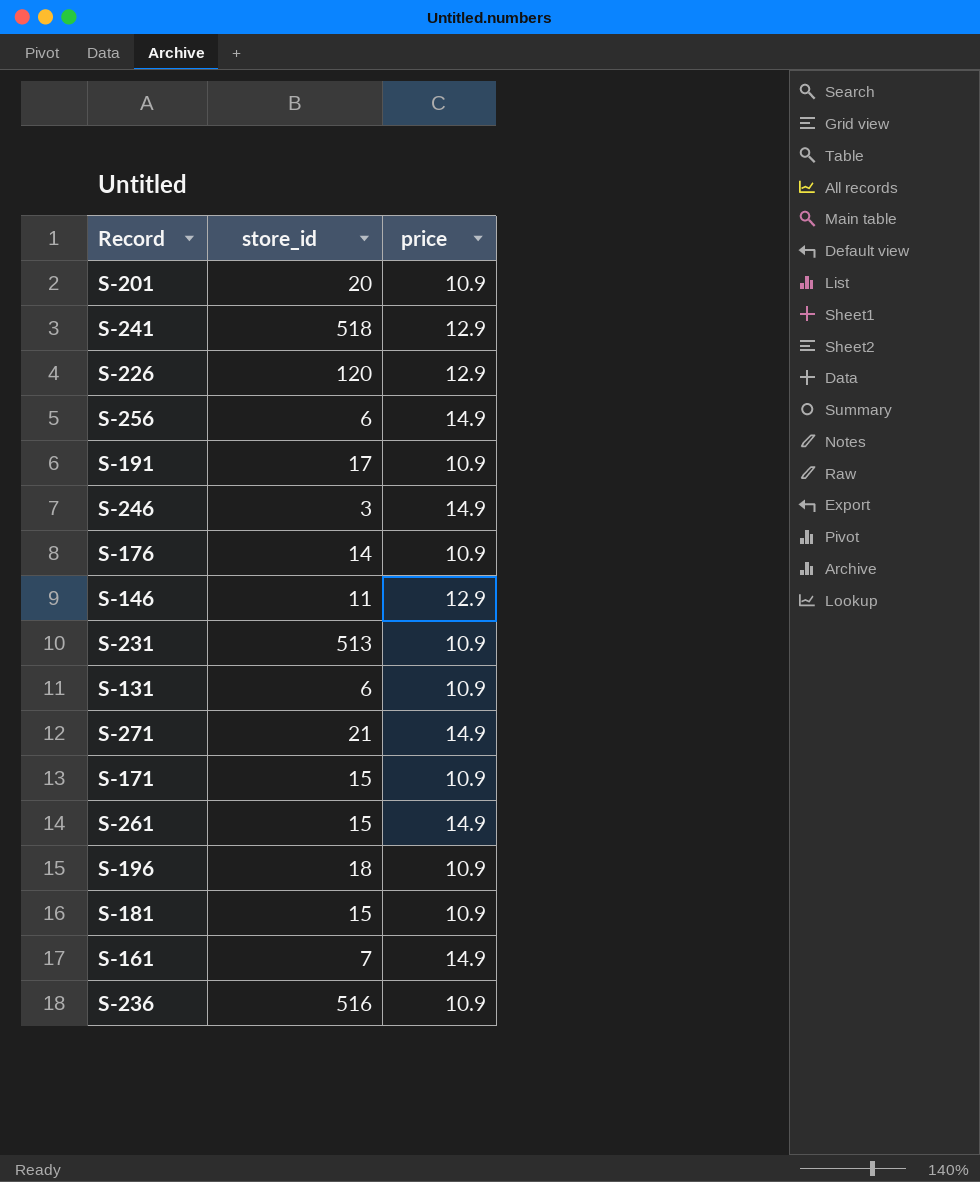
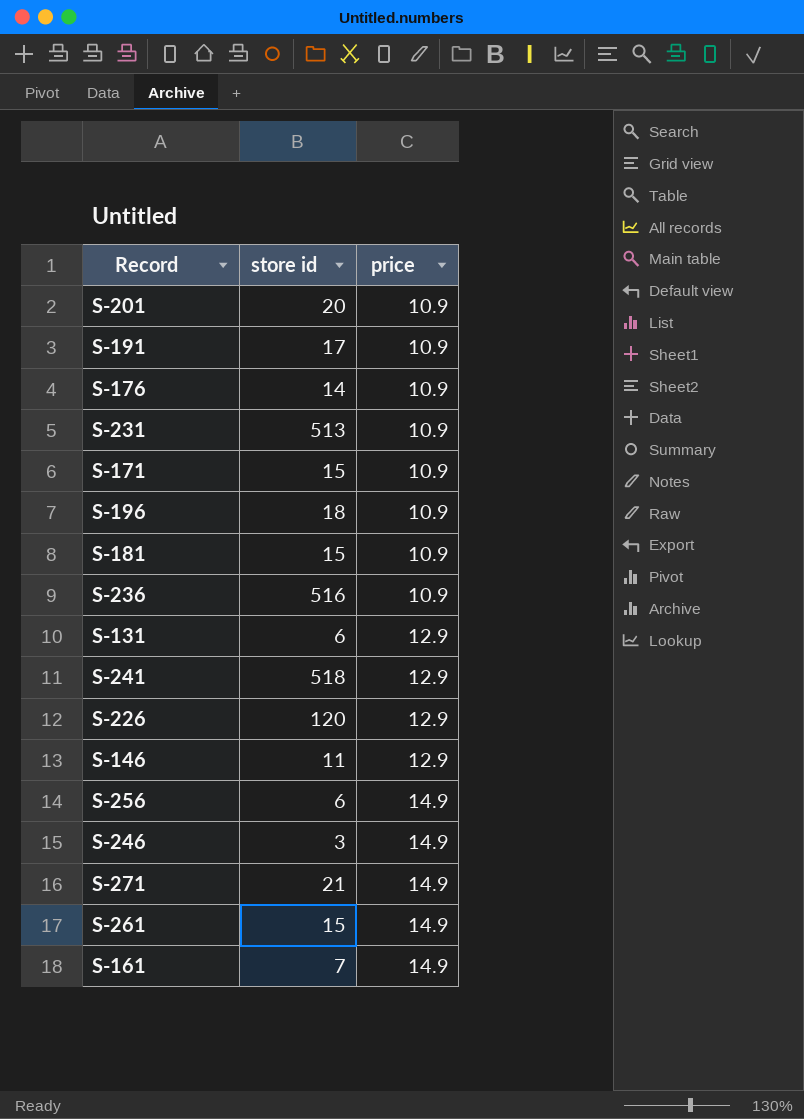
row order: none -> price ascending
column name: store_id -> store id
S-131 | price: 10.9 -> 12.9

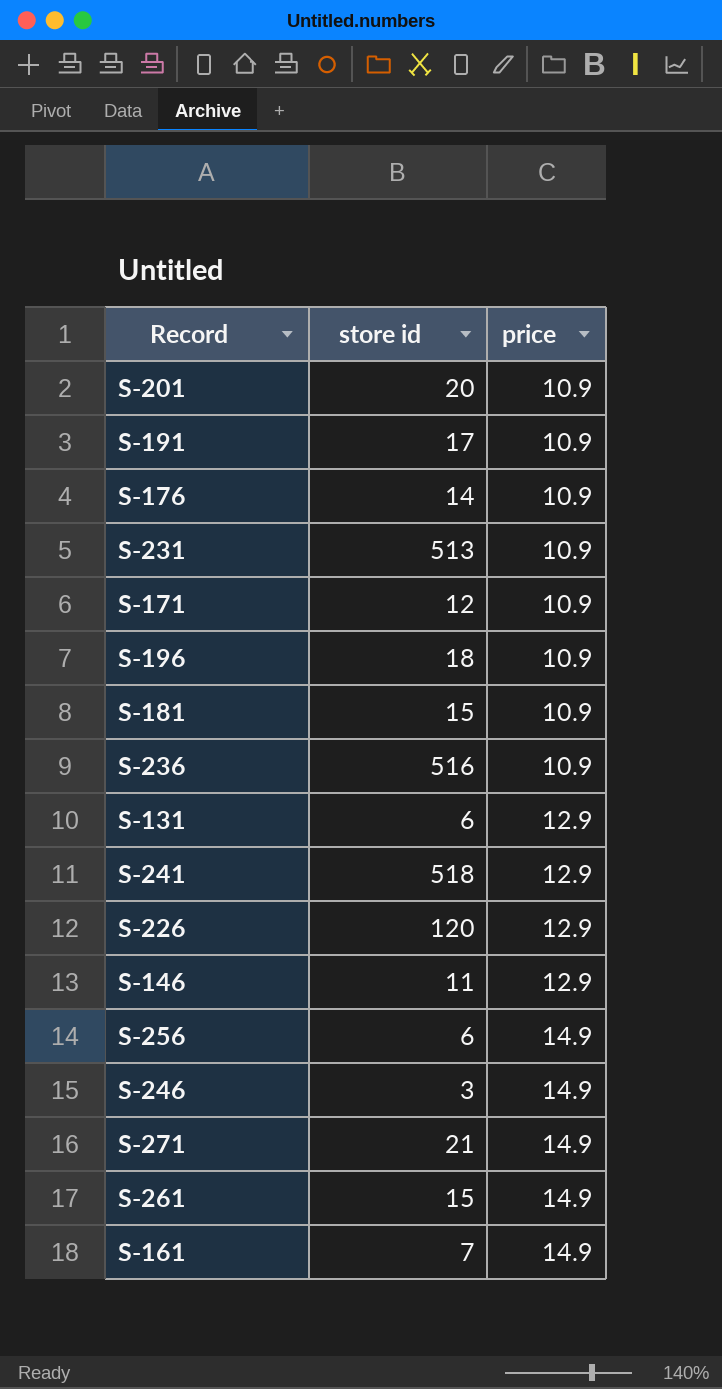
S-171 | store id: 15 -> 12

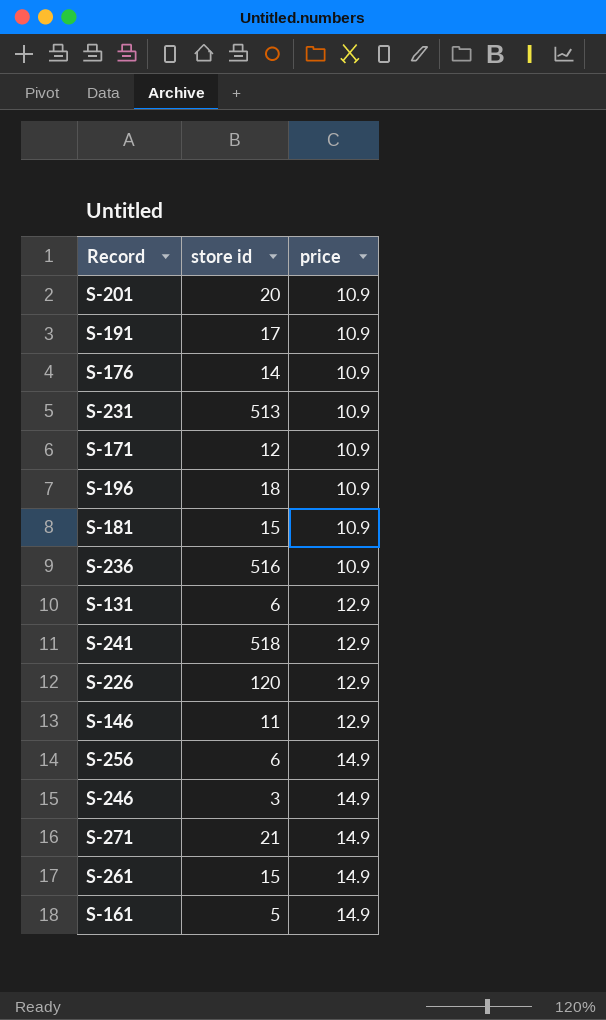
S-161 | store id: 7 -> 5

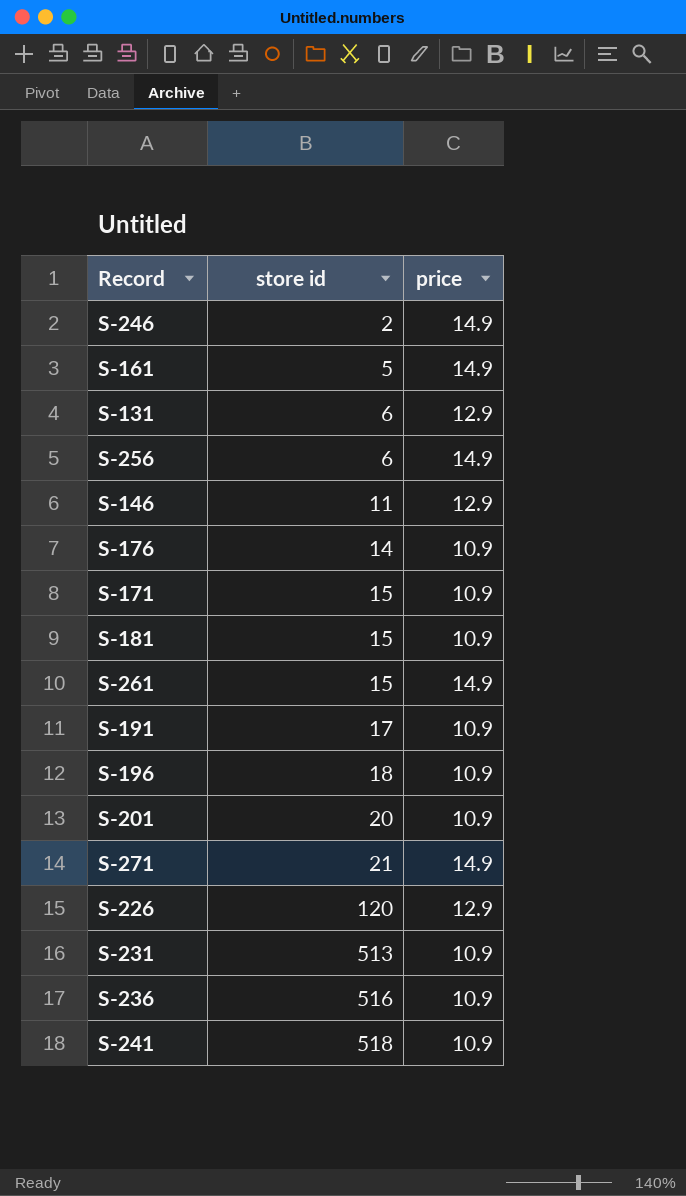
row order: price ascending -> store id ascending
S-246 | store id: 3 -> 2
S-171 | store id: 12 -> 15
S-241 | price: 12.9 -> 10.9

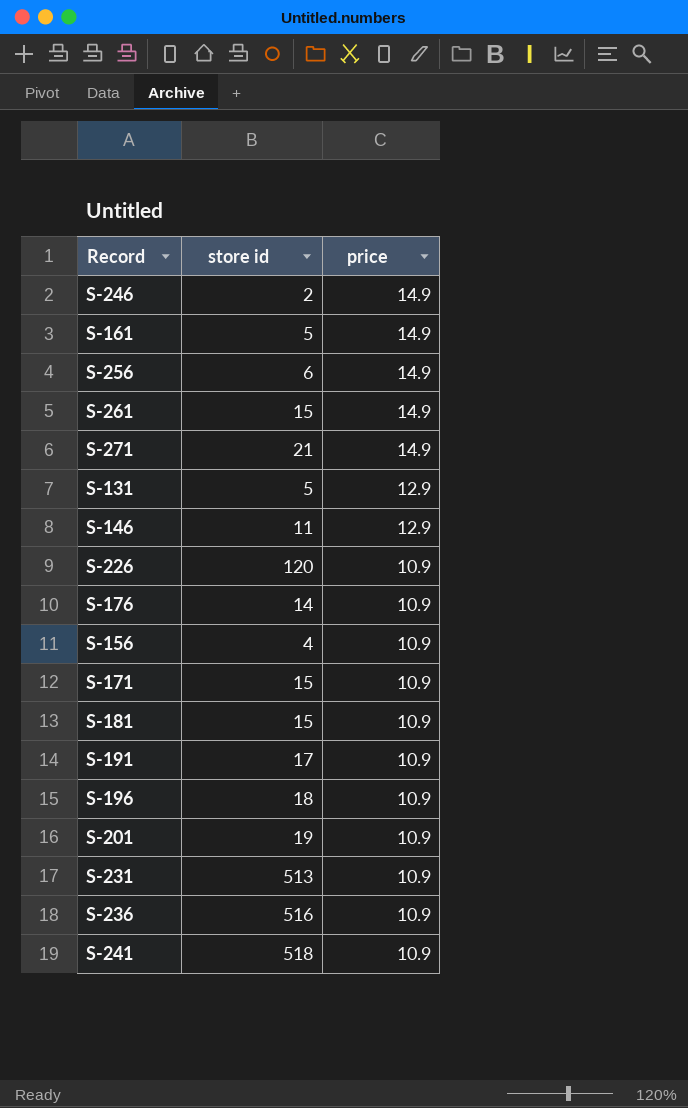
row order: store id ascending -> price descending
S-131 | store id: 6 -> 5
S-226 | price: 12.9 -> 10.9
row S-156: none -> 4 | 10.9
S-201 | store id: 20 -> 19

